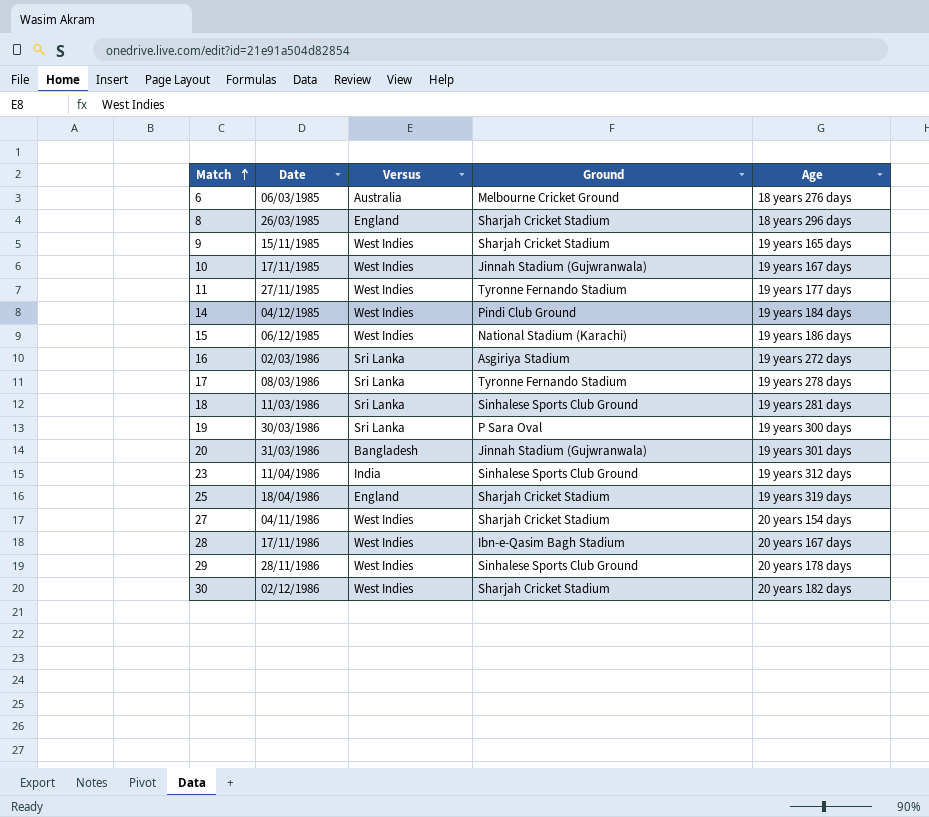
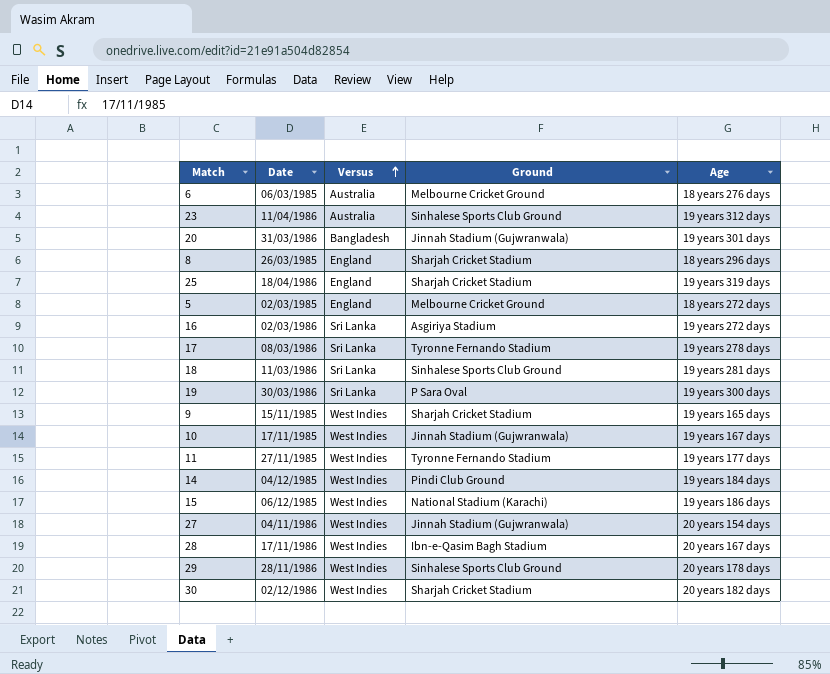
row order: Match ascending -> Versus ascending
23 | Versus: India -> Australia
row 5: none -> 02/03/1985 | England | Melbourne Cricket Ground | 18 years 272 days
27 | Ground: Sharjah Cricket Stadium -> Jinnah Stadium (Gujwranwala)

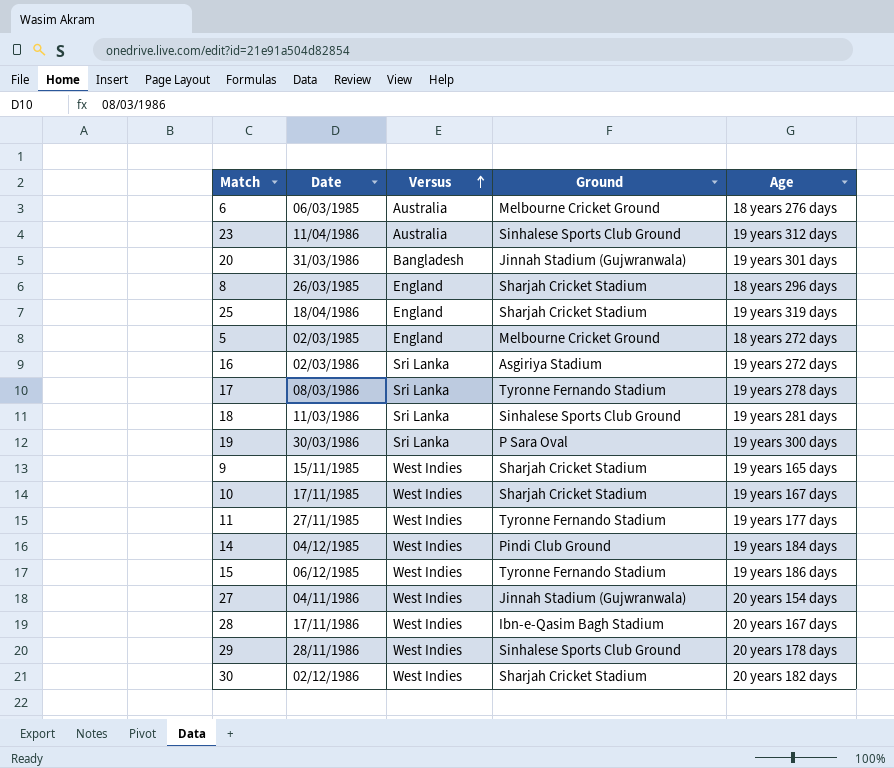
10 | Ground: Jinnah Stadium (Gujwranwala) -> Sharjah Cricket Stadium
15 | Ground: National Stadium (Karachi) -> Tyronne Fernando Stadium

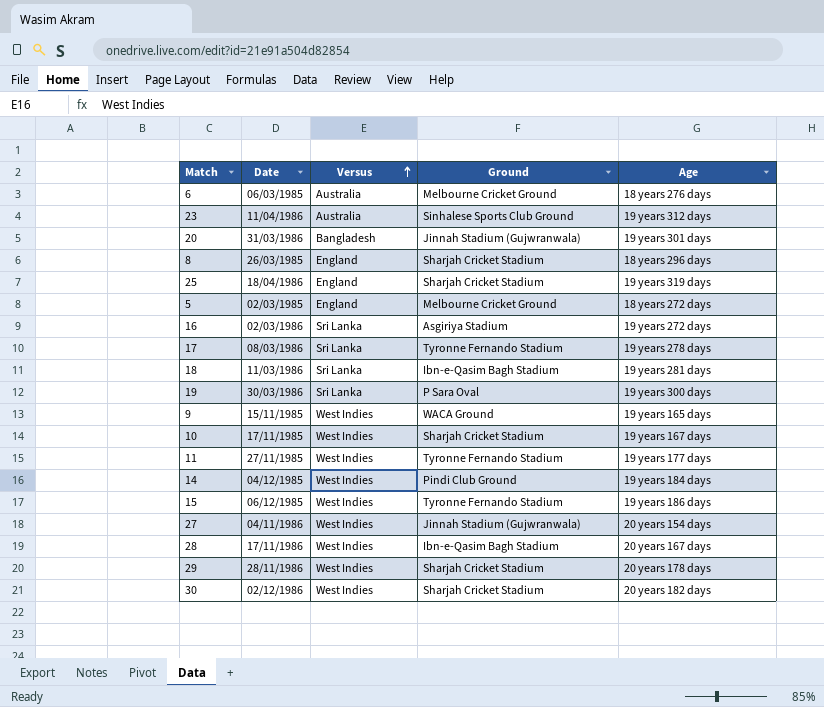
18 | Ground: Sinhalese Sports Club Ground -> Ibn-e-Qasim Bagh Stadium
9 | Ground: Sharjah Cricket Stadium -> WACA Ground
29 | Ground: Sinhalese Sports Club Ground -> Sharjah Cricket Stadium

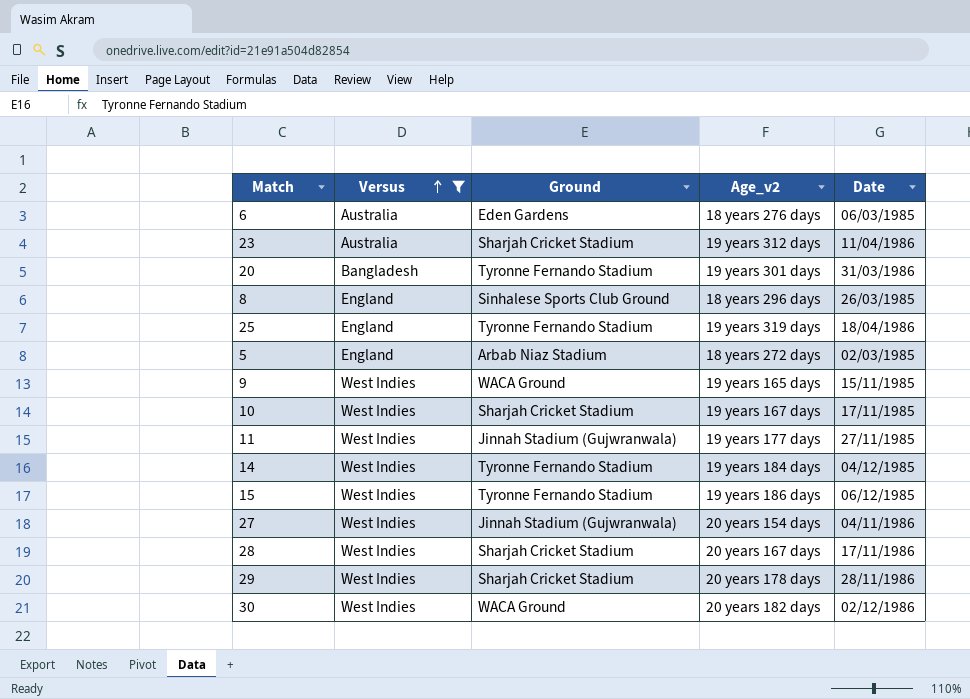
filter: none -> Versus != Sri Lanka
column name: Age -> Age_v2
column Date | position: 2 -> 5
6 | Ground: Melbourne Cricket Ground -> Eden Gardens
23 | Ground: Sinhalese Sports Club Ground -> Sharjah Cricket Stadium
20 | Ground: Jinnah Stadium (Gujwranwala) -> Tyronne Fernando Stadium
8 | Ground: Sharjah Cricket Stadium -> Sinhalese Sports Club Ground
25 | Ground: Sharjah Cricket Stadium -> Tyronne Fernando Stadium
5 | Ground: Melbourne Cricket Ground -> Arbab Niaz Stadium
11 | Ground: Tyronne Fernando Stadium -> Jinnah Stadium (Gujwranwala)
14 | Ground: Pindi Club Ground -> Tyronne Fernando Stadium
28 | Ground: Ibn-e-Qasim Bagh Stadium -> Sharjah Cricket Stadium
30 | Ground: Sharjah Cricket Stadium -> WACA Ground

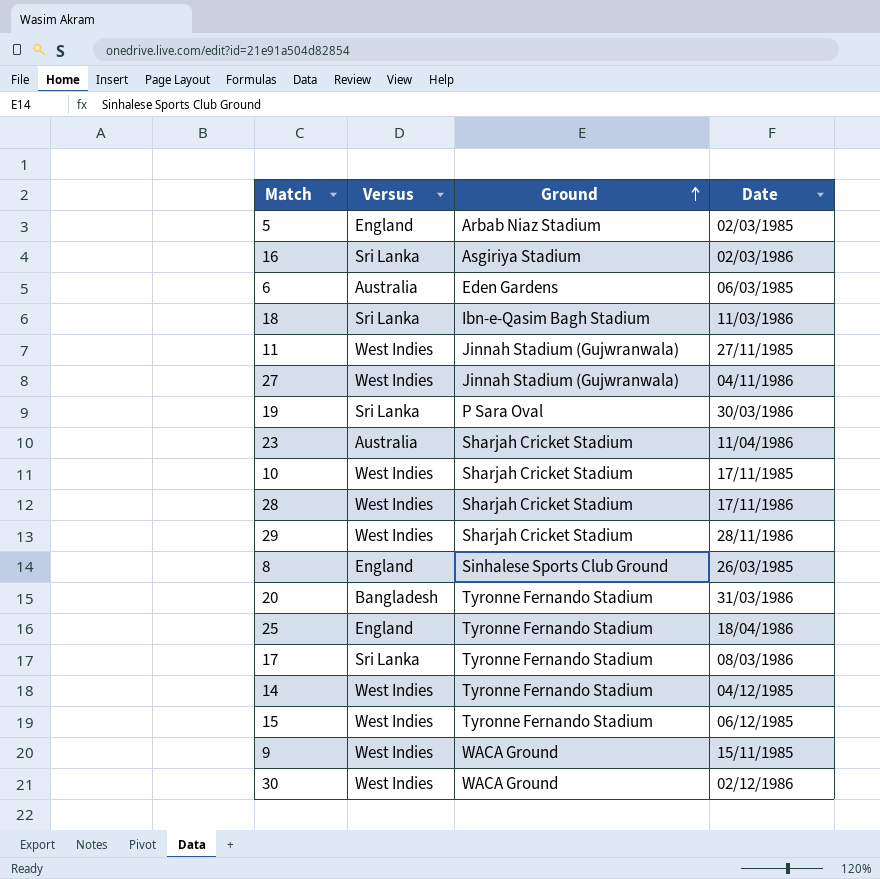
filter: Versus != Sri Lanka -> none
row order: Versus ascending -> Ground ascending
column Age_v2 | position: 4 -> none

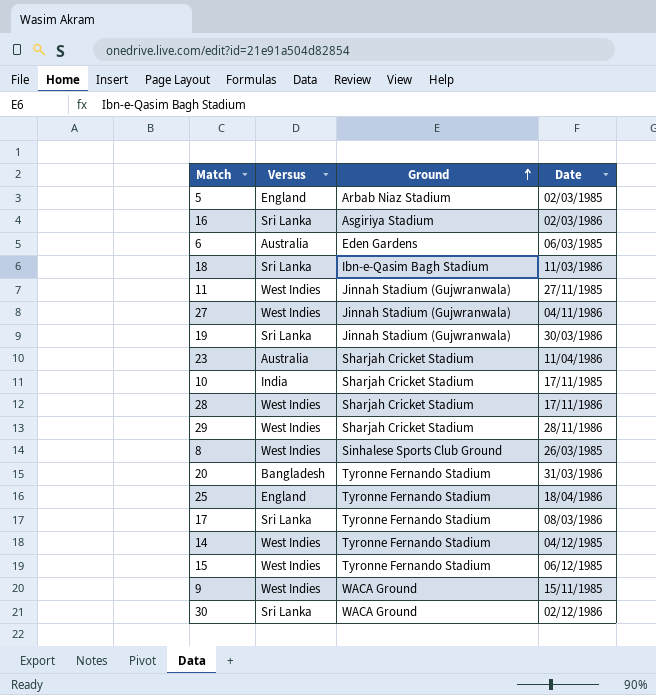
19 | Ground: P Sara Oval -> Jinnah Stadium (Gujwranwala)
10 | Versus: West Indies -> India
8 | Versus: England -> West Indies
30 | Versus: West Indies -> Sri Lanka

